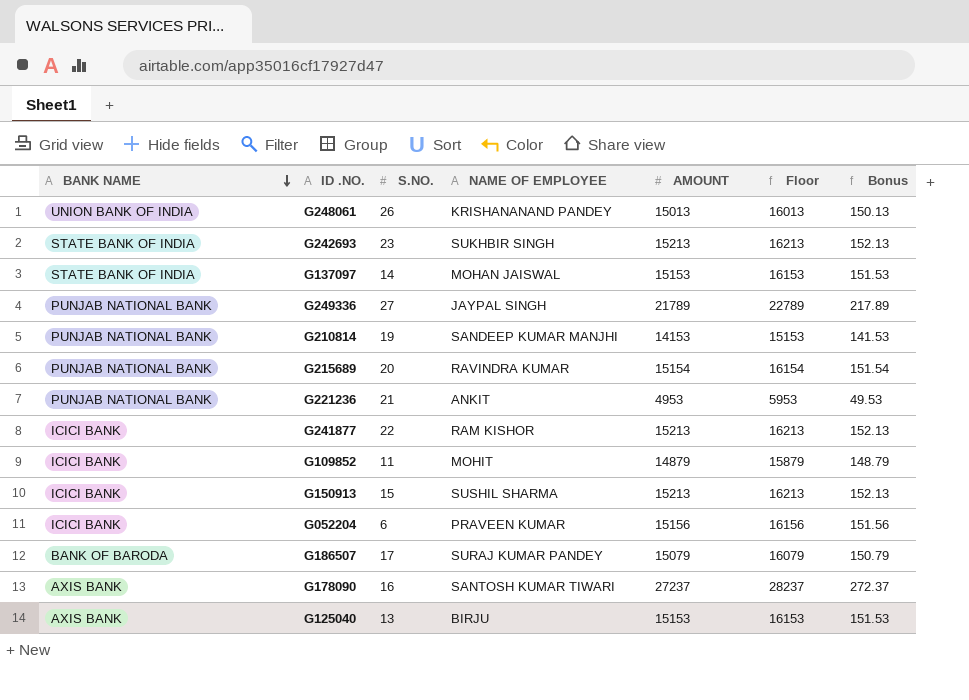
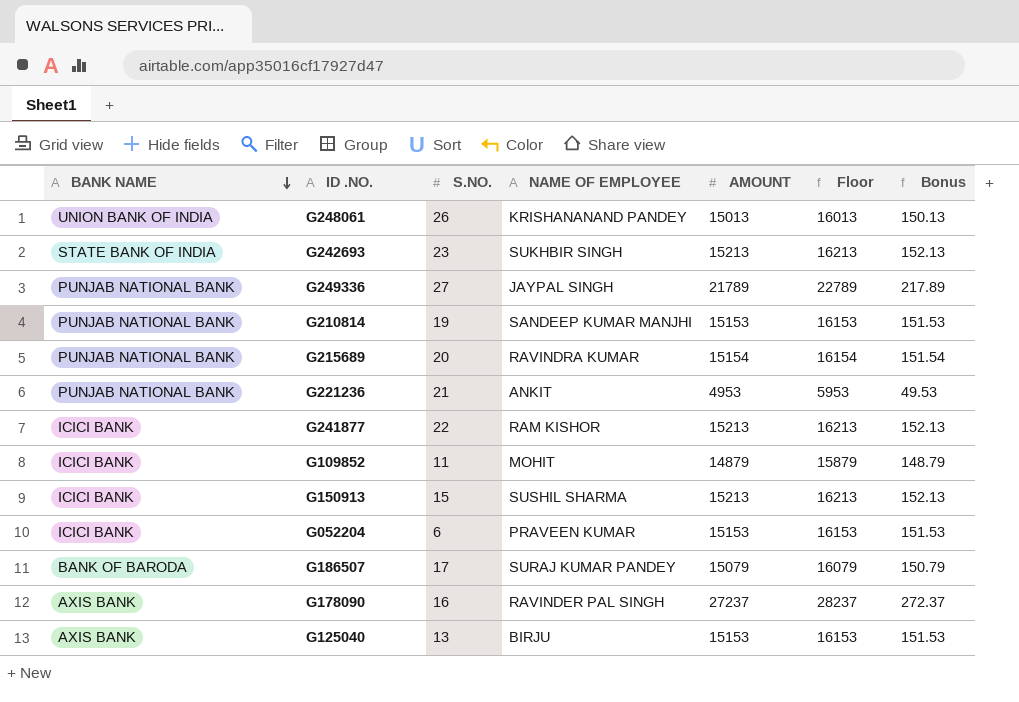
row G137097: STATE BANK OF INDIA | 14 | MOHAN JAISWAL | 15153 | 16153 | 151.53 -> none
G210814 | AMOUNT: 14153 -> 15153
G210814 | Floor: 15153 -> 16153
G210814 | Bonus: 141.53 -> 151.53
G052204 | AMOUNT: 15156 -> 15153
G052204 | Floor: 16156 -> 16153
G052204 | Bonus: 151.56 -> 151.53
G178090 | NAME OF EMPLOYEE: SANTOSH KUMAR TIWARI -> RAVINDER PAL SINGH

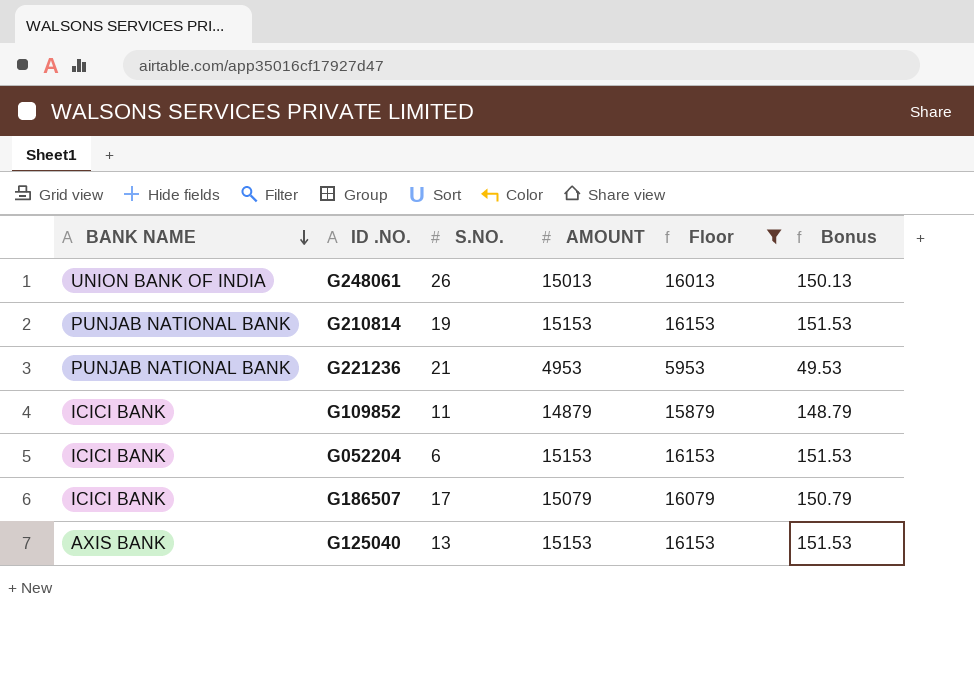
filter: none -> Floor <= 16153
column NAME OF EMPLOYEE | position: 4 -> none
G186507 | BANK NAME: BANK OF BARODA -> ICICI BANK

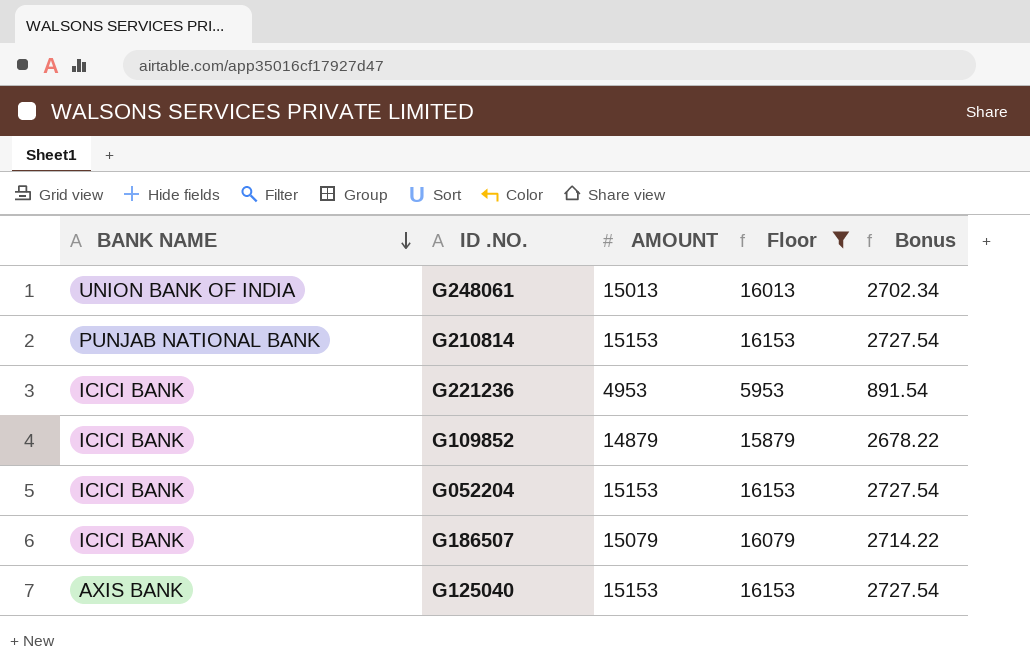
column S.NO. | position: 3 -> none
column Bonus | formula: [AMOUNT] * 0.01 -> [AMOUNT] * 0.18
G221236 | BANK NAME: PUNJAB NATIONAL BANK -> ICICI BANK

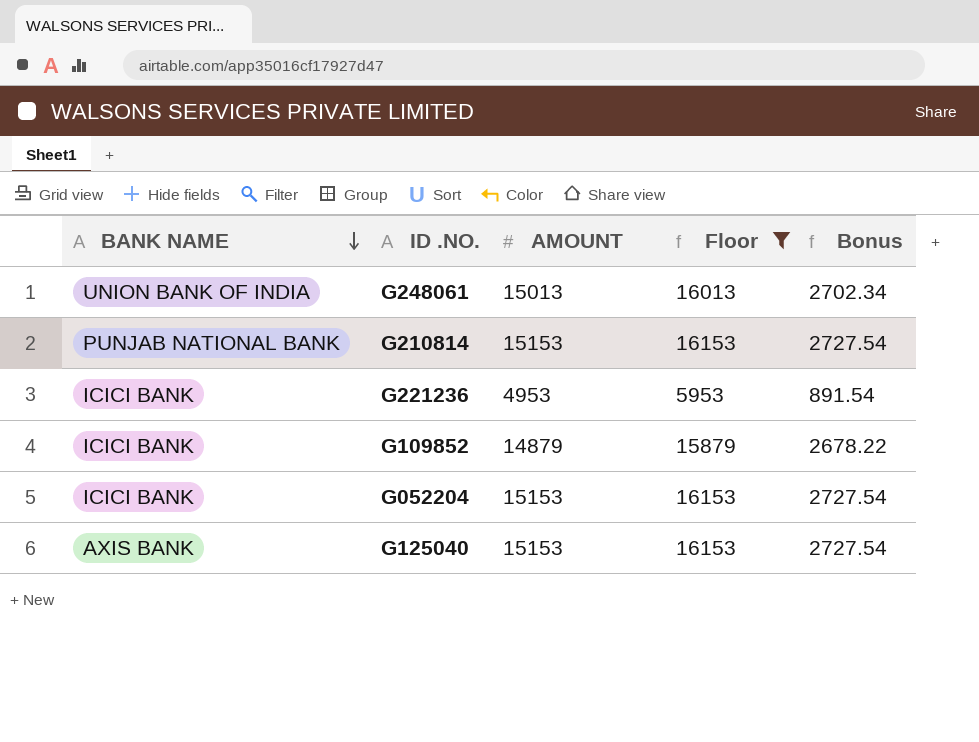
row G186507: ICICI BANK | 15079 | 16079 | 2714.22 -> none

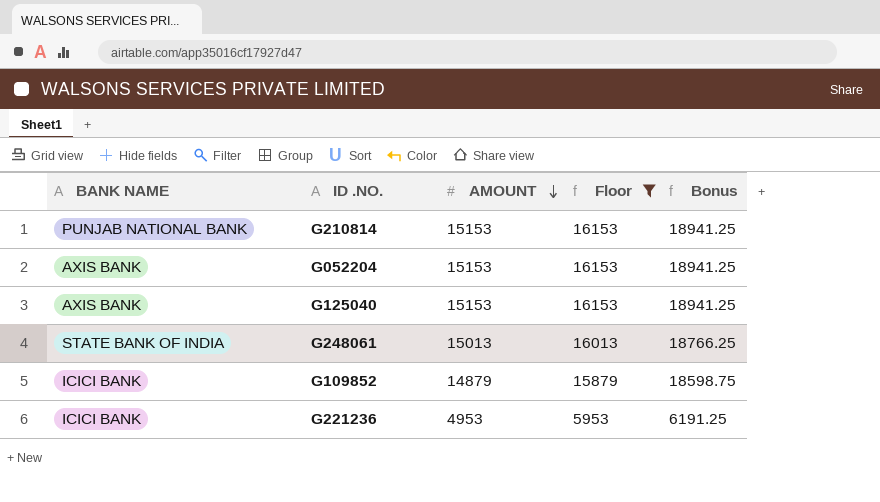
row order: BANK NAME descending -> AMOUNT descending
column Bonus | formula: [AMOUNT] * 0.18 -> [AMOUNT] * 1.25
G052204 | BANK NAME: ICICI BANK -> AXIS BANK
G248061 | BANK NAME: UNION BANK OF INDIA -> STATE BANK OF INDIA

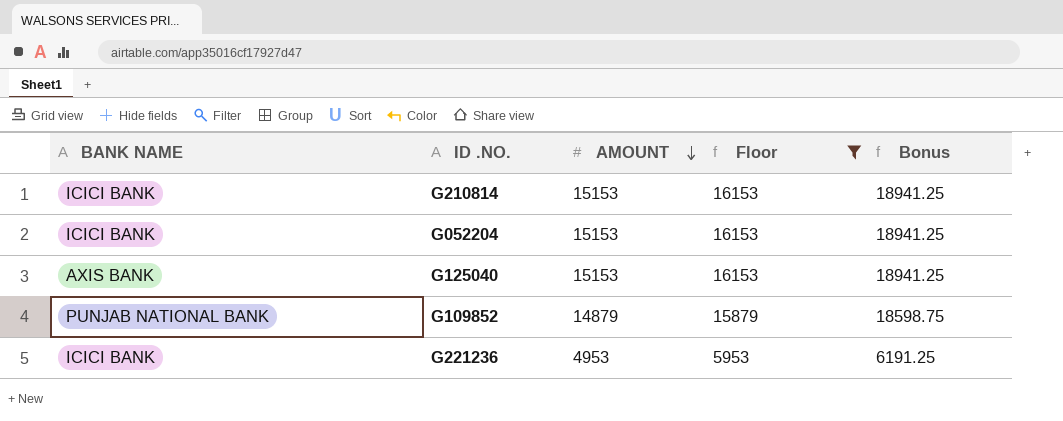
row G248061: STATE BANK OF INDIA | 15013 | 16013 | 18766.25 -> none
G210814 | BANK NAME: PUNJAB NATIONAL BANK -> ICICI BANK
G052204 | BANK NAME: AXIS BANK -> ICICI BANK
G109852 | BANK NAME: ICICI BANK -> PUNJAB NATIONAL BANK

